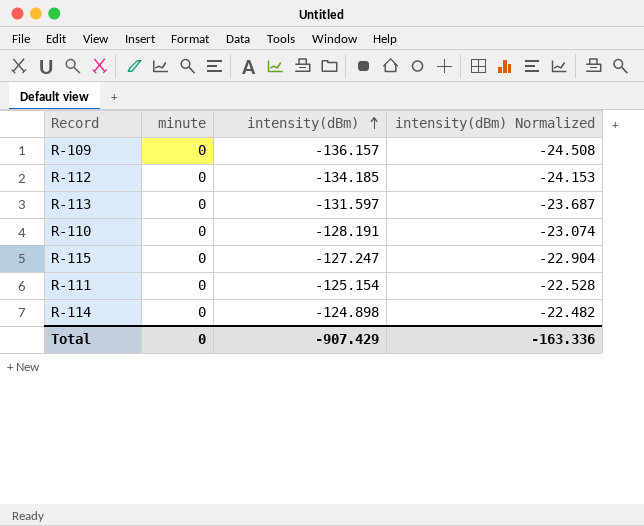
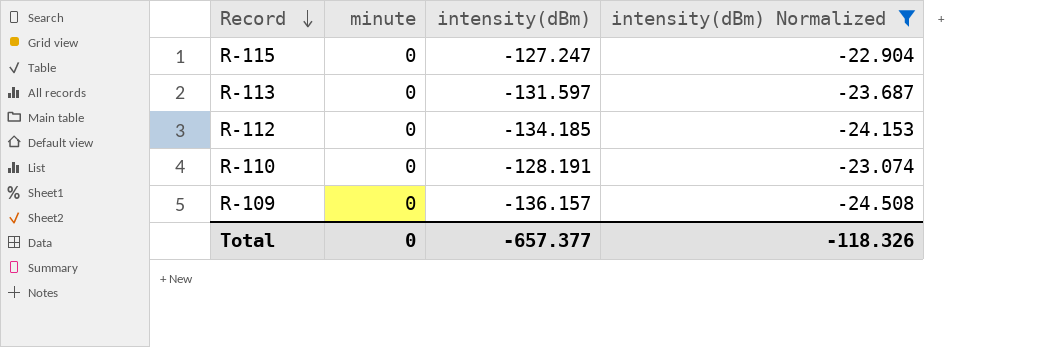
filter: none -> intensity(dBm) Normalized <= -22.904
row order: intensity(dBm) ascending -> Record descending
Total | intensity(dBm): -907.429 -> -657.377
Total | intensity(dBm) Normalized: -163.336 -> -118.326

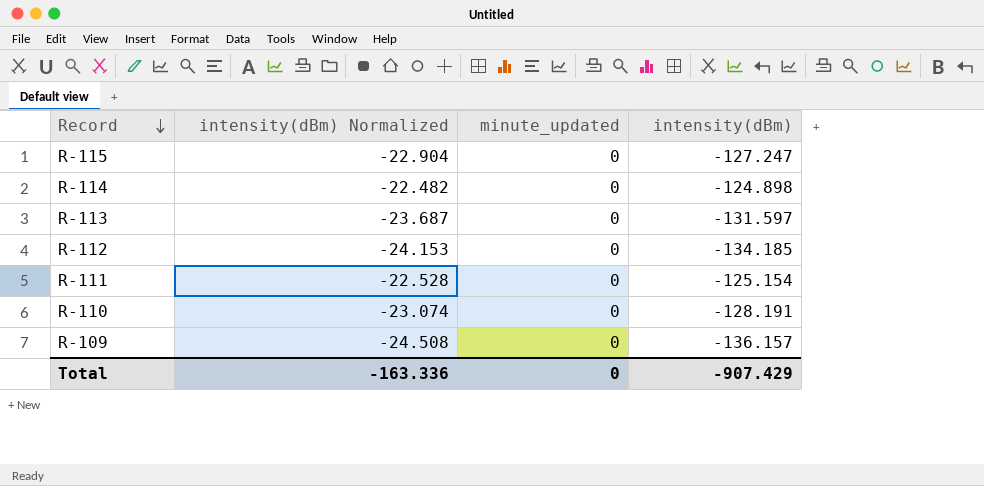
filter: intensity(dBm) Normalized <= -22.904 -> none
column intensity(dBm) Normalized | position: 4 -> 2
column name: minute -> minute_updated
Total | intensity(dBm) Normalized: -118.326 -> -163.336
Total | intensity(dBm): -657.377 -> -907.429

